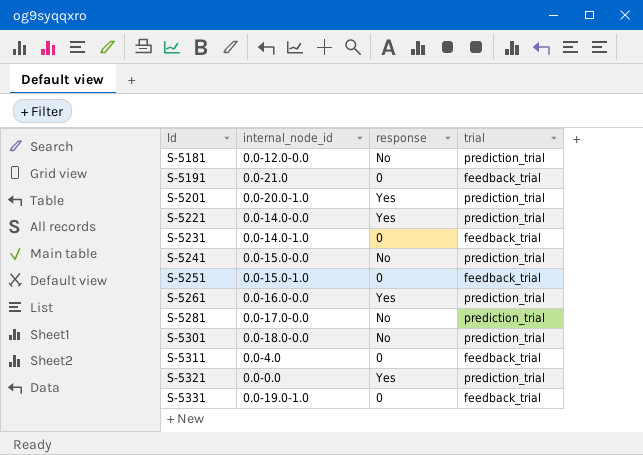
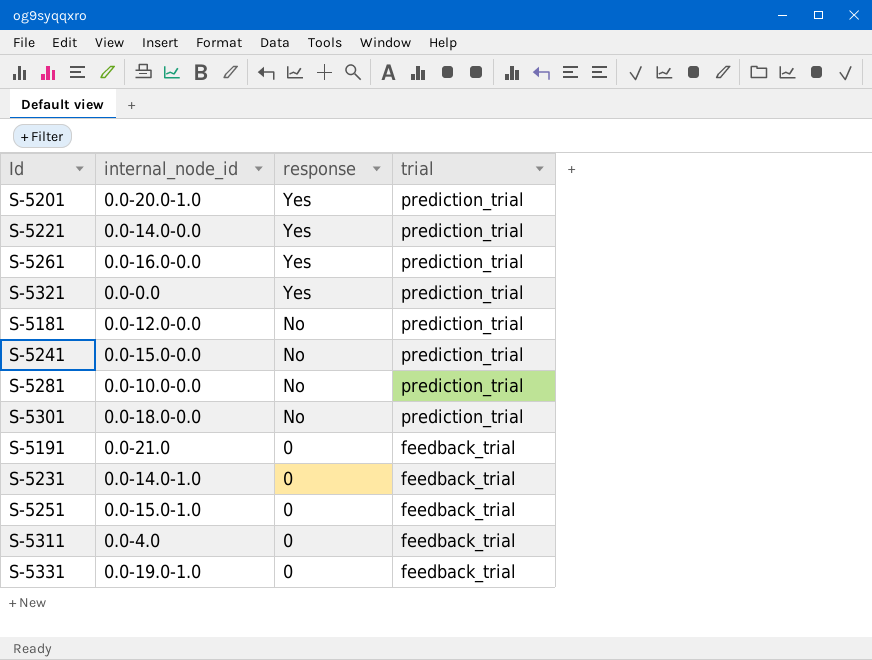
row order: Id ascending -> response descending
S-5281 | internal_node_id: 0.0-17.0-0.0 -> 0.0-10.0-0.0

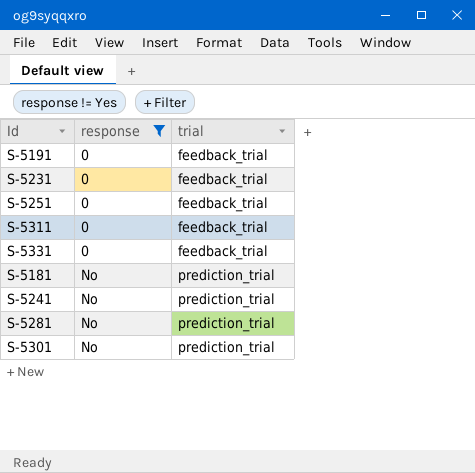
filter: none -> response != Yes
row order: response descending -> response ascending
column internal_node_id | position: 2 -> none

